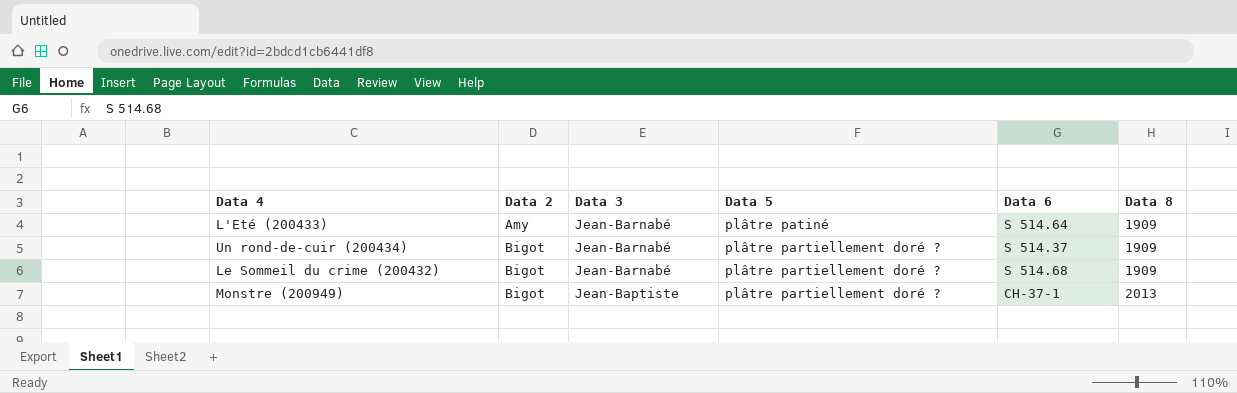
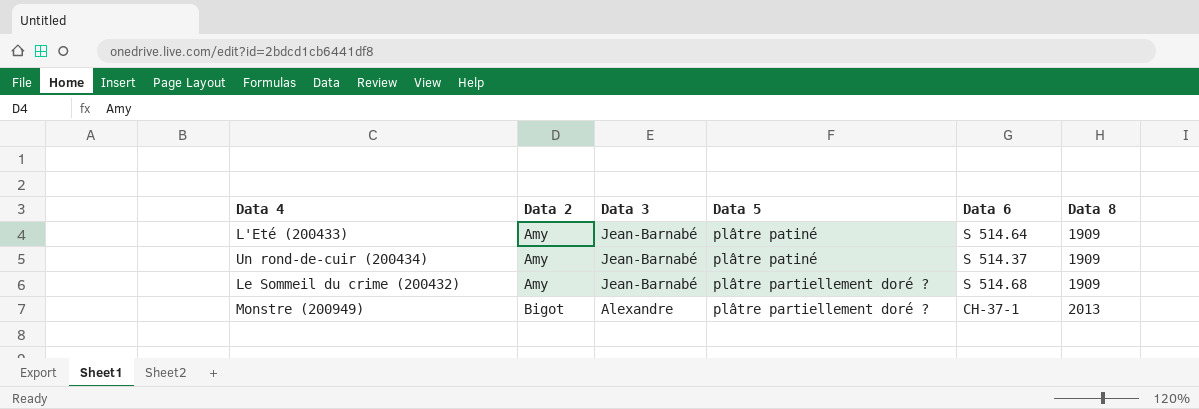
Un rond-de-cuir (200434) | Data 2: Bigot -> Amy
Un rond-de-cuir (200434) | Data 5: plâtre partiellement doré ? -> plâtre patiné
Le Sommeil du crime (200432) | Data 2: Bigot -> Amy
Monstre (200949) | Data 3: Jean-Baptiste -> Alexandre

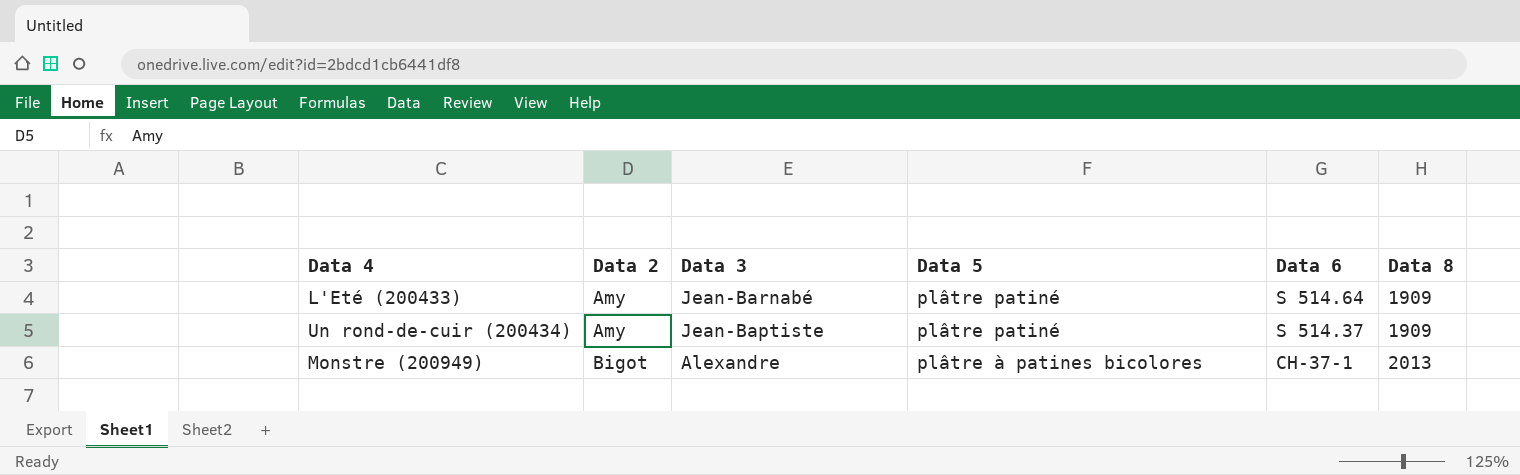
row Le Sommeil du crime (200432): Amy | Jean-Barnabé | plâtre partiellement doré ? | S 514.68 | 1909 -> none
Un rond-de-cuir (200434) | Data 3: Jean-Barnabé -> Jean-Baptiste
Monstre (200949) | Data 5: plâtre partiellement doré ? -> plâtre à patines bicolores

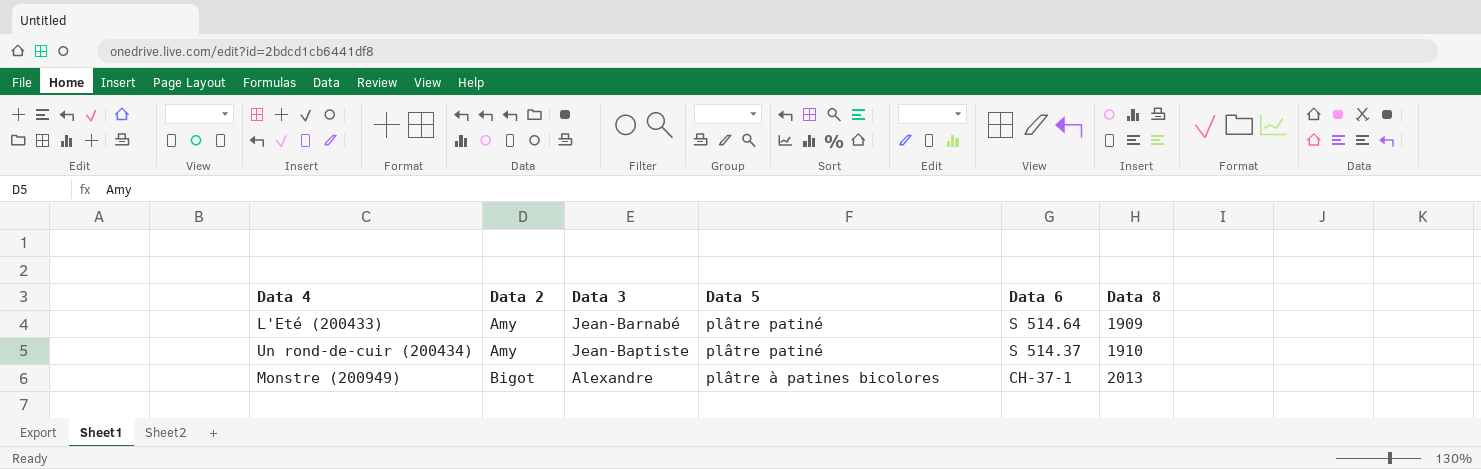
Un rond-de-cuir (200434) | Data 8: 1909 -> 1910

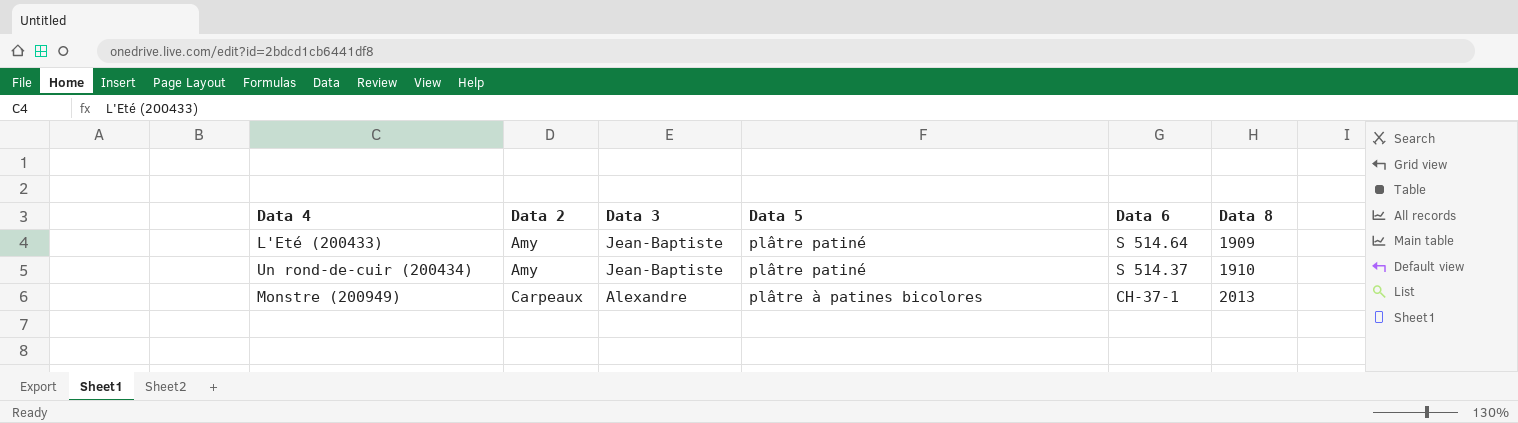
L'Eté (200433) | Data 3: Jean-Barnabé -> Jean-Baptiste
Monstre (200949) | Data 2: Bigot -> Carpeaux

